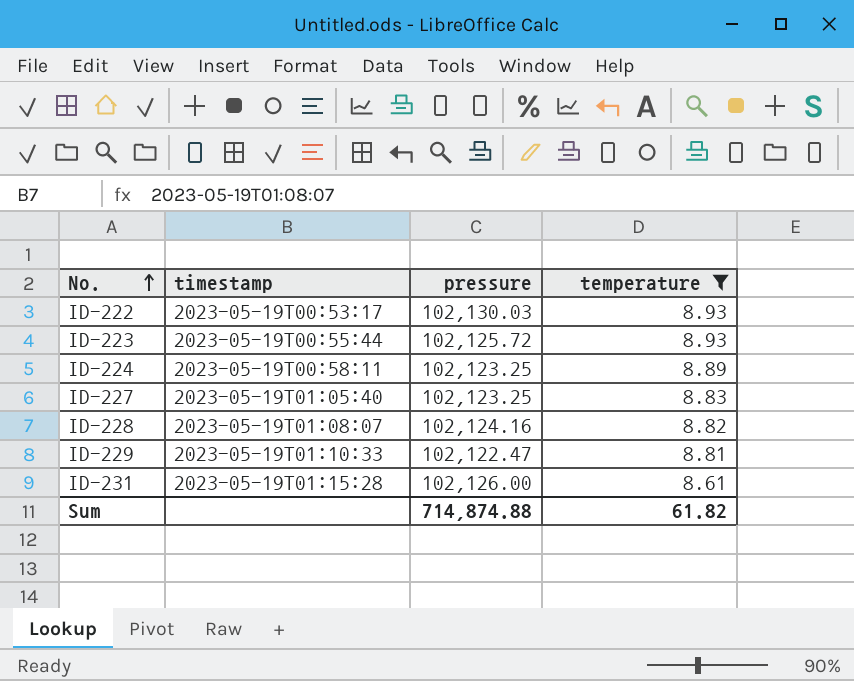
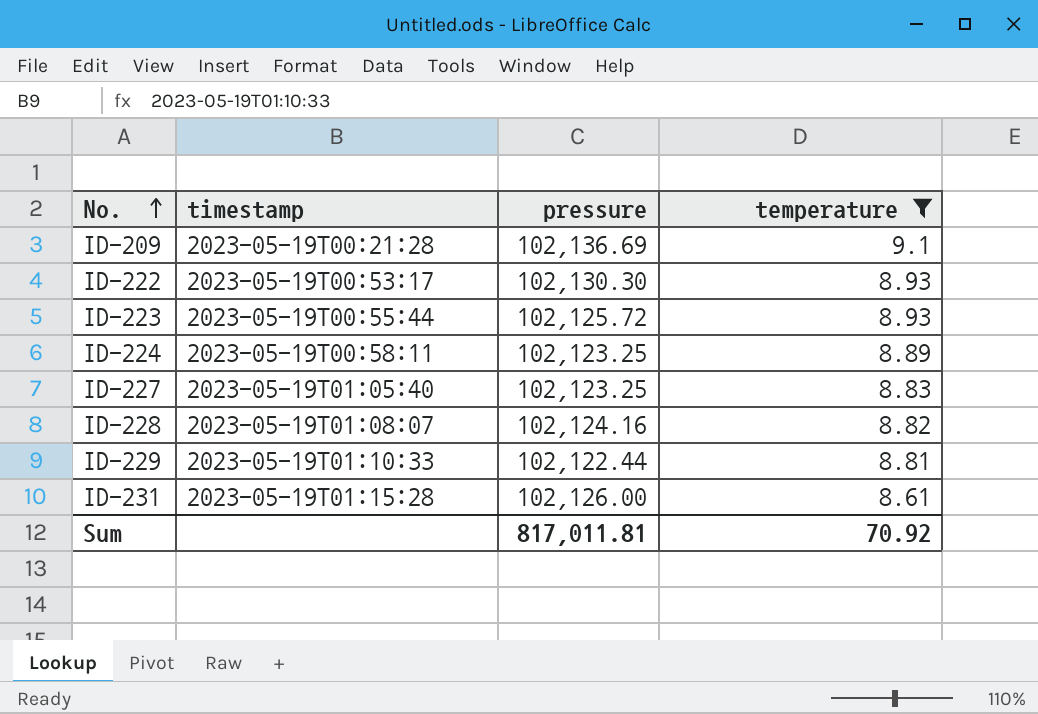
row ID-209: none -> 2023-05-19T00:21:28 | 102,136.69 | 9.1
ID-222 | pressure: 102,130.03 -> 102,130.30
ID-229 | pressure: 102,122.47 -> 102,122.44
Sum | pressure: 714,874.88 -> 817,011.81
Sum | temperature: 61.82 -> 70.92

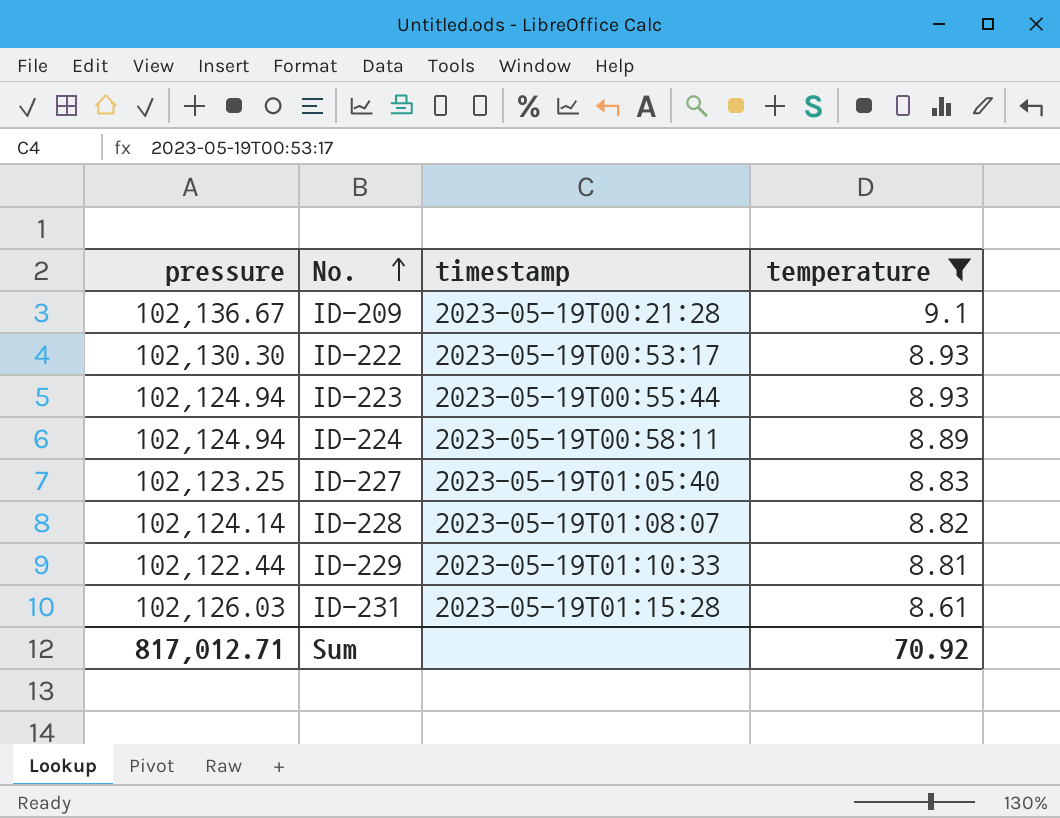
column pressure | position: 3 -> 1
ID-209 | pressure: 102,136.69 -> 102,136.67
ID-223 | pressure: 102,125.72 -> 102,124.94
ID-224 | pressure: 102,123.25 -> 102,124.94
ID-228 | pressure: 102,124.16 -> 102,124.14
ID-231 | pressure: 102,126.00 -> 102,126.03
Sum | pressure: 817,011.81 -> 817,012.71

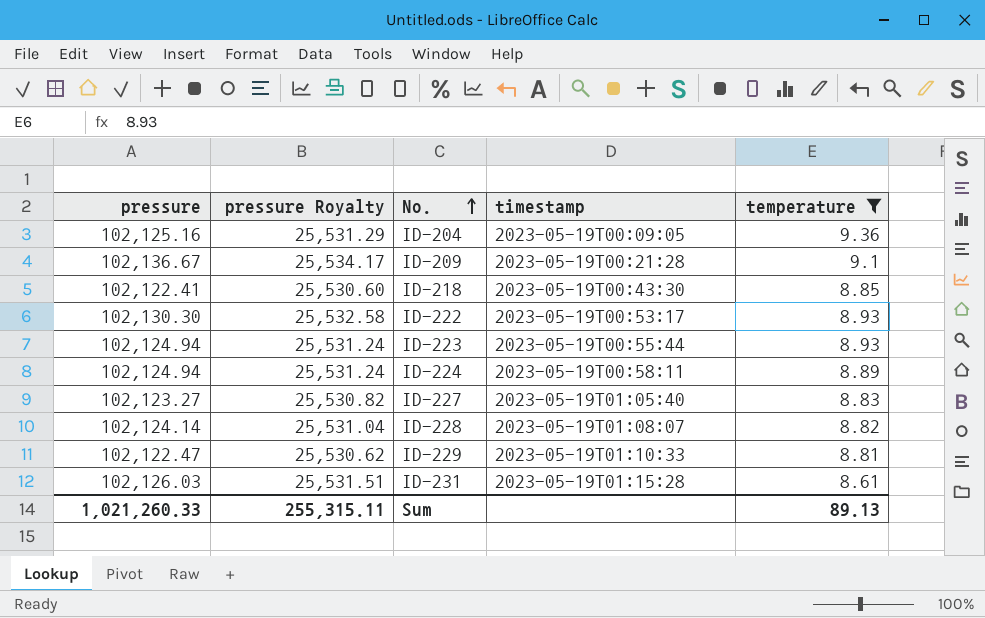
column pressure Royalty | formula: none -> [pressure] * 0.25
row ID-204: none -> 102,125.16 | 25,531.29 | 2023-05-19T00:09:05 | 9.36
row ID-218: none -> 102,122.41 | 25,530.60 | 2023-05-19T00:43:30 | 8.85
ID-227 | pressure: 102,123.25 -> 102,123.27
ID-229 | pressure: 102,122.44 -> 102,122.47
Sum | pressure: 817,012.71 -> 1,021,260.33
Sum | temperature: 70.92 -> 89.13

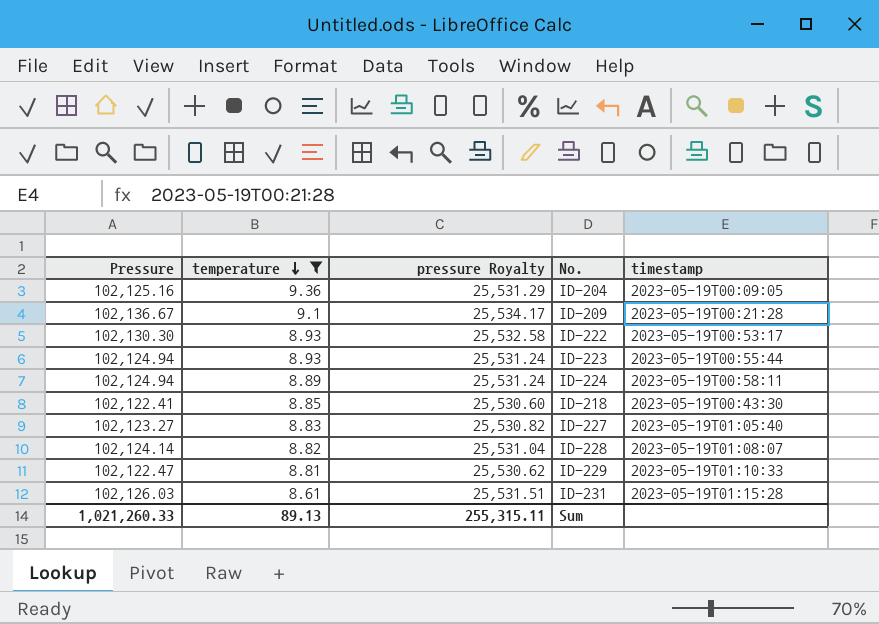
row order: No. ascending -> temperature descending
column name: pressure -> Pressure
column temperature | position: 5 -> 2

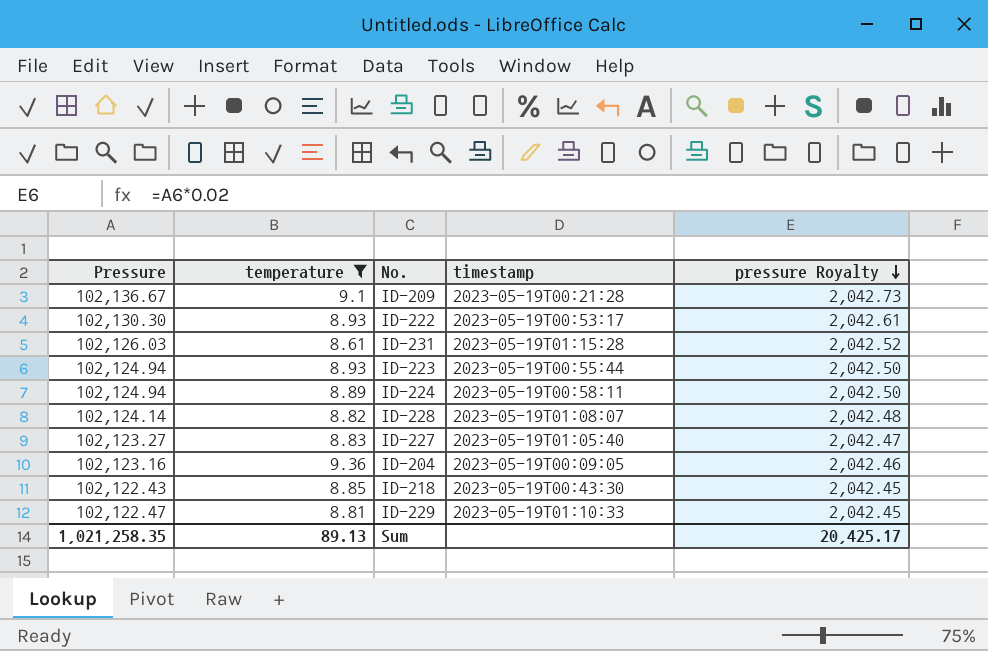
row order: temperature descending -> pressure Royalty descending
column pressure Royalty | formula: [Pressure] * 0.25 -> [Pressure] * 0.02
column pressure Royalty | position: 3 -> 5
ID-204 | Pressure: 102,125.16 -> 102,123.16
ID-218 | Pressure: 102,122.41 -> 102,122.43
Sum | Pressure: 1,021,260.33 -> 1,021,258.35
Sum | pressure Royalty: 255,315.11 -> 20,425.17

